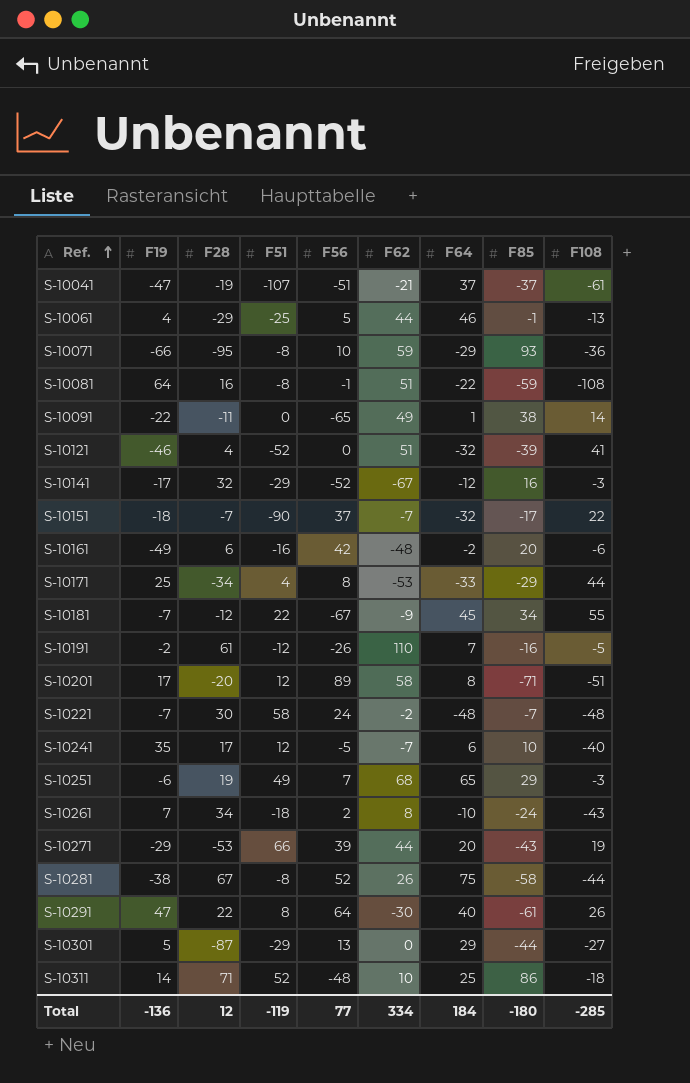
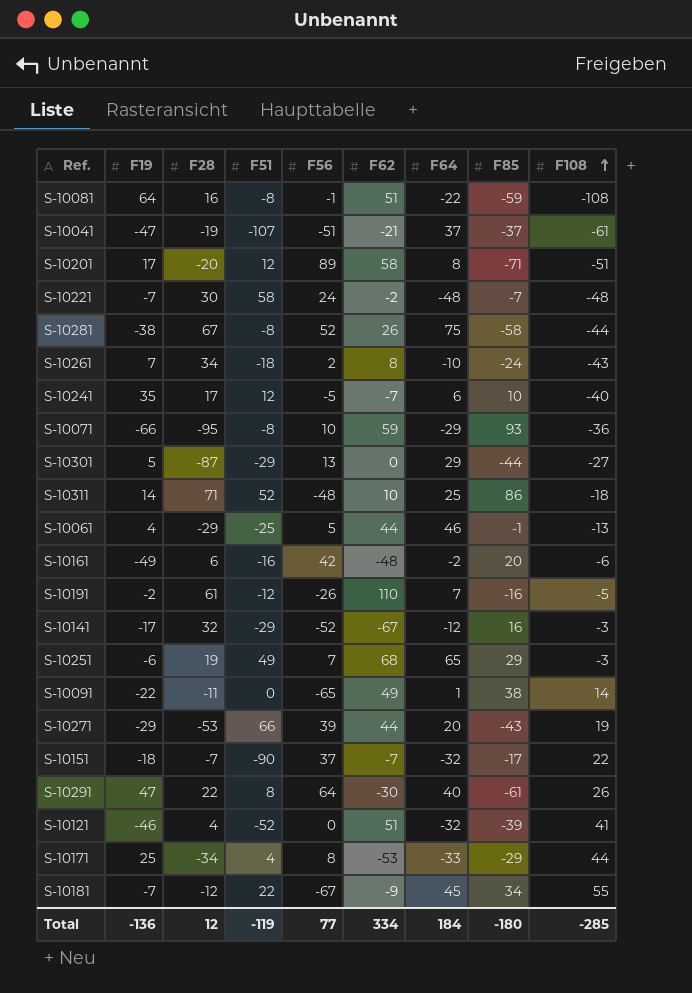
row order: Ref. ascending -> F108 ascending

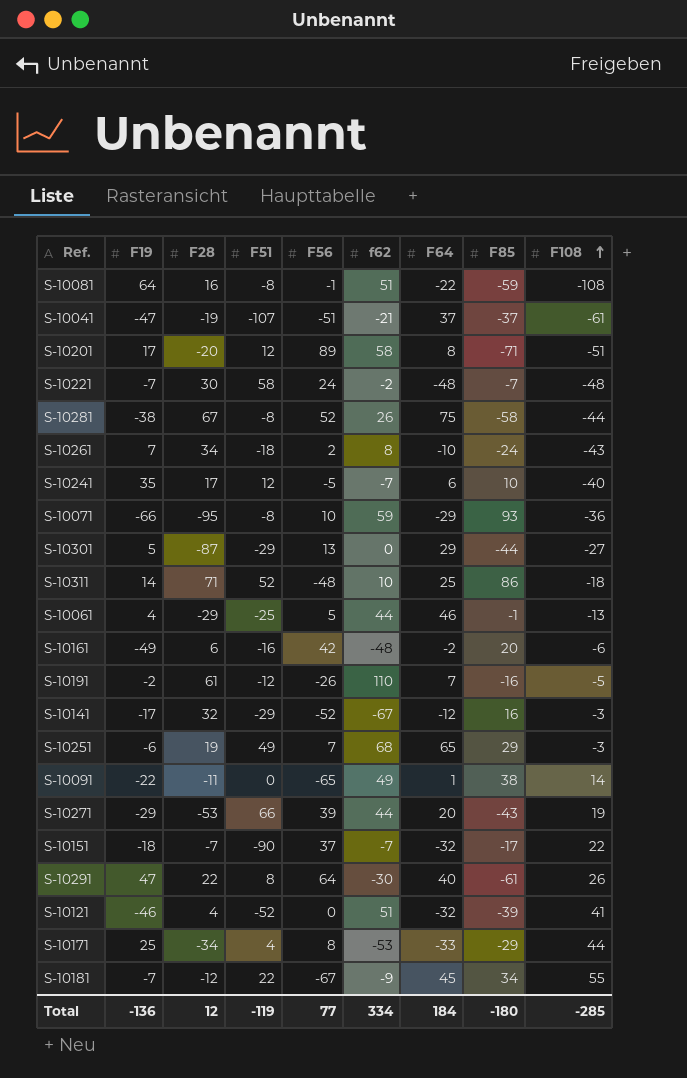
column name: F62 -> f62

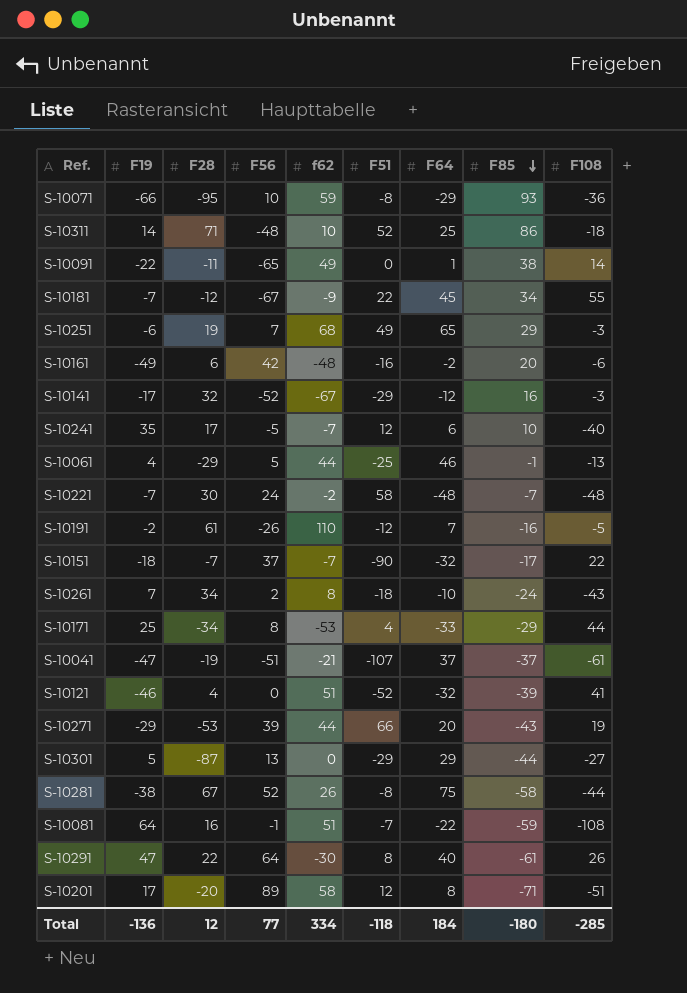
row order: F108 ascending -> F85 descending
column F51 | position: 4 -> 6
S-10081 | F51: -8 -> -7
Total | F51: -119 -> -118

